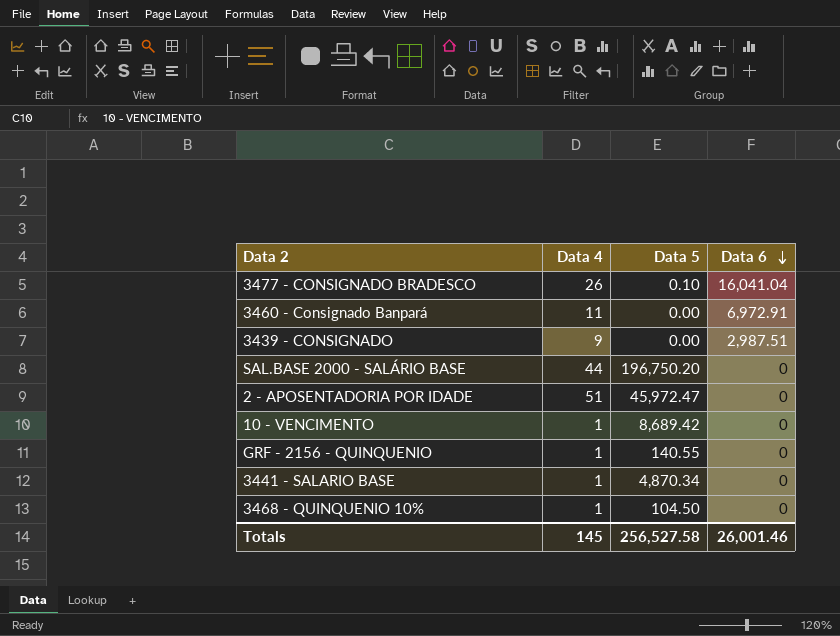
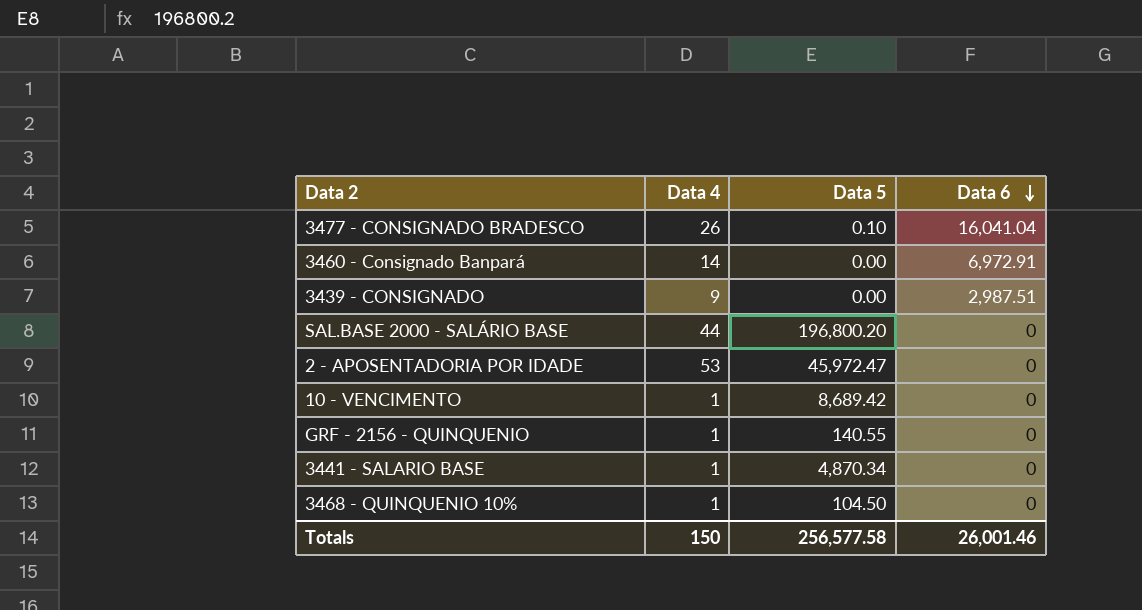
3460 - Consignado Banpará | Data 4: 11 -> 14
SAL.BASE 2000 - SALÁRIO BASE | Data 5: 196,750.20 -> 196,800.20
2 - APOSENTADORIA POR IDADE | Data 4: 51 -> 53
Totals | Data 4: 145 -> 150
Totals | Data 5: 256,527.58 -> 256,577.58

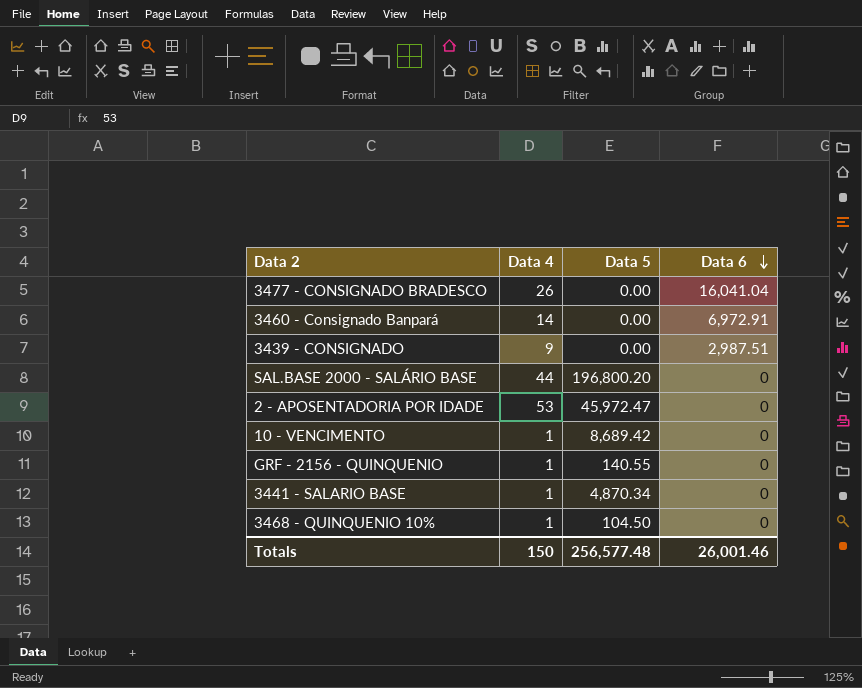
3477 - CONSIGNADO BRADESCO | Data 5: 0.10 -> 0.00
Totals | Data 5: 256,577.58 -> 256,577.48

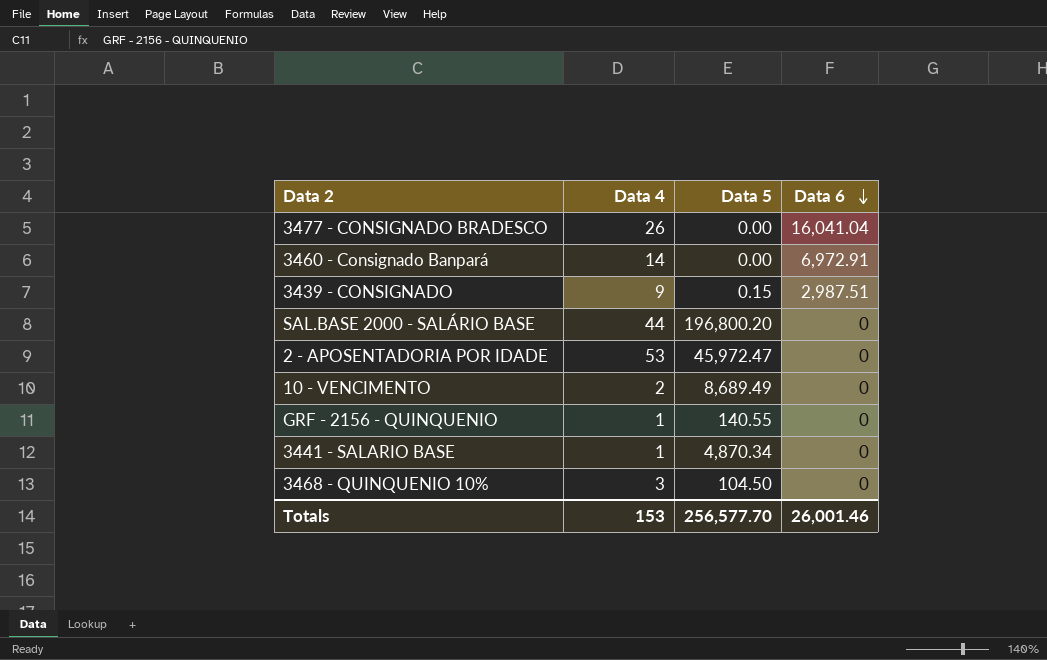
3439 - CONSIGNADO | Data 5: 0.00 -> 0.15
10 - VENCIMENTO | Data 4: 1 -> 2
10 - VENCIMENTO | Data 5: 8,689.42 -> 8,689.49
3468 - QUINQUENIO 10% | Data 4: 1 -> 3
Totals | Data 4: 150 -> 153
Totals | Data 5: 256,577.48 -> 256,577.70

